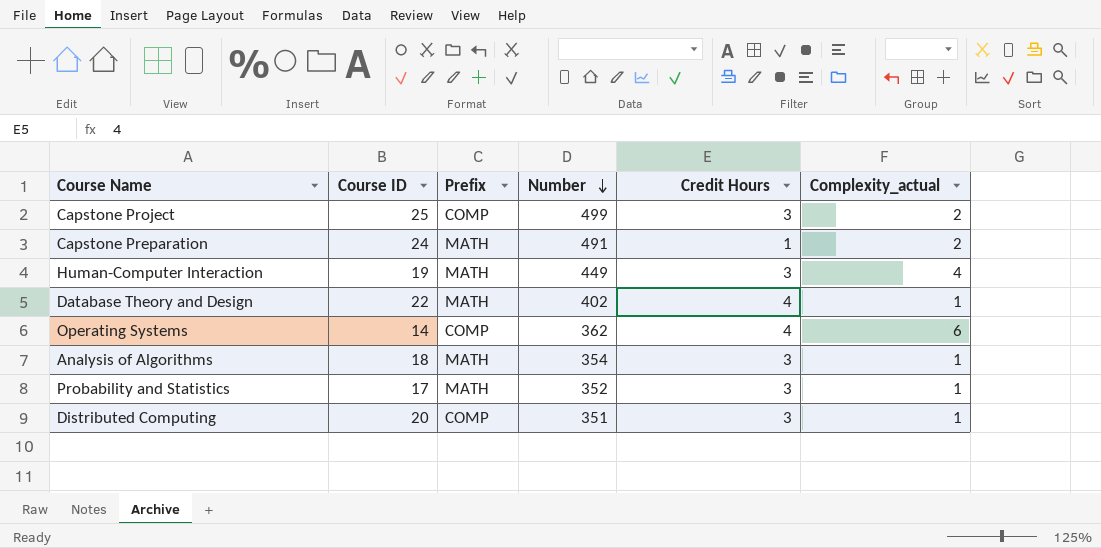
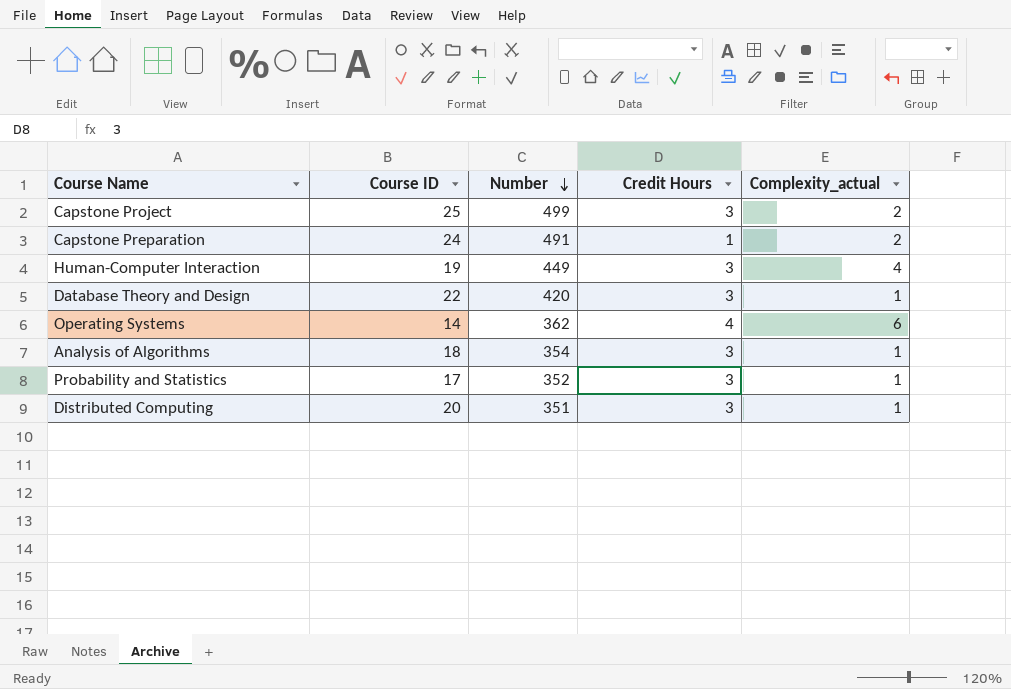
column Prefix | position: 3 -> none
Database Theory and Design | Number: 402 -> 420
Database Theory and Design | Credit Hours: 4 -> 3

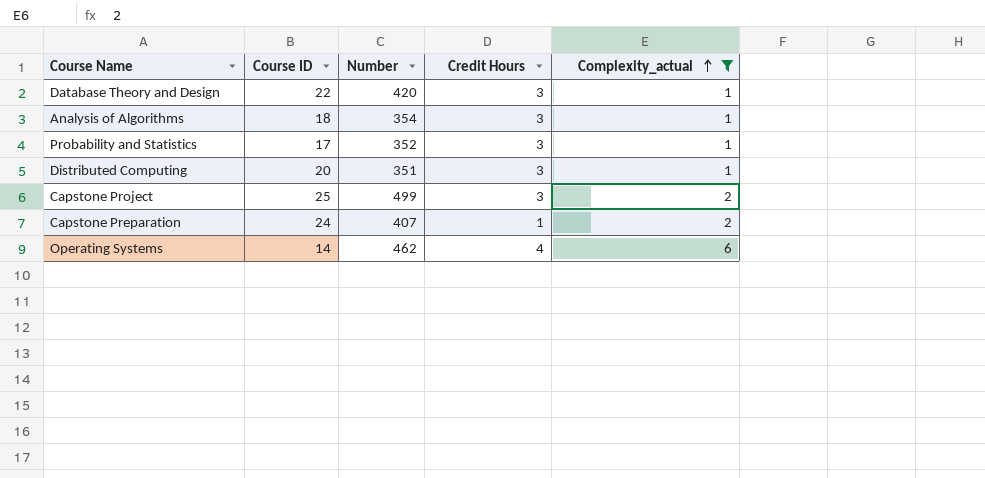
filter: none -> Complexity_actual != 4
row order: Number descending -> Complexity_actual ascending
Capstone Preparation | Number: 491 -> 407
Operating Systems | Number: 362 -> 462

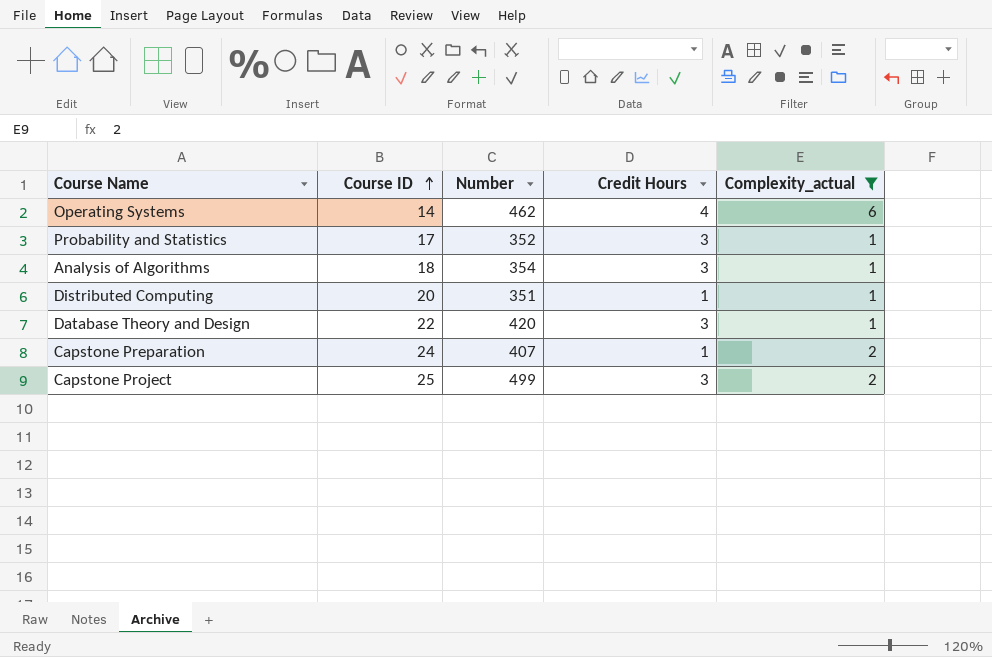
row order: Complexity_actual ascending -> Course ID ascending
Distributed Computing | Credit Hours: 3 -> 1

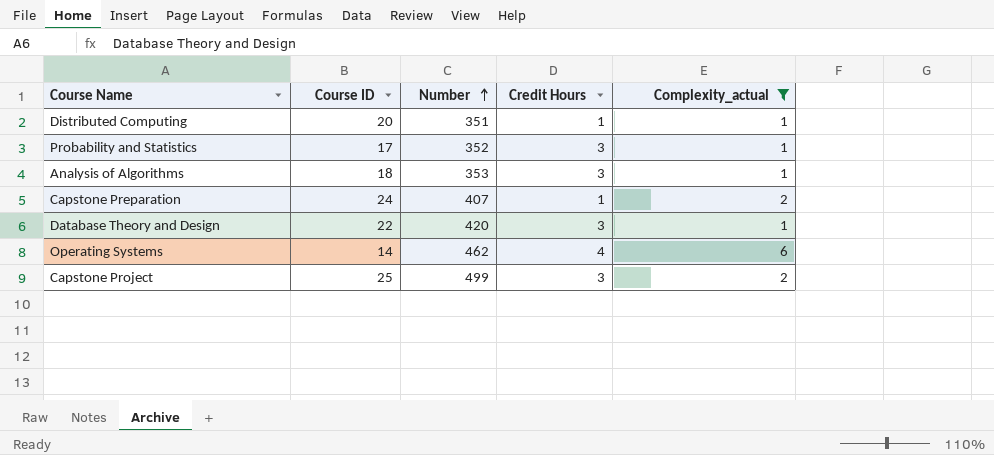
row order: Course ID ascending -> Number ascending
Analysis of Algorithms | Number: 354 -> 353

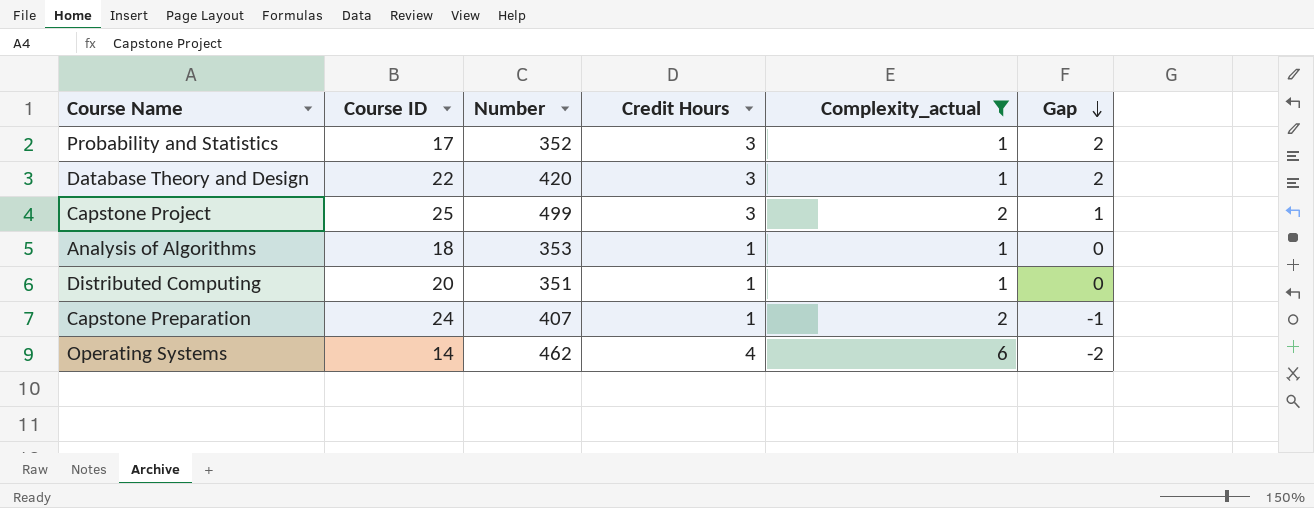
row order: Number ascending -> Gap descending
column Gap | formula: none -> [Credit Hours] - [Complexity_actual]
Analysis of Algorithms | Credit Hours: 3 -> 1

